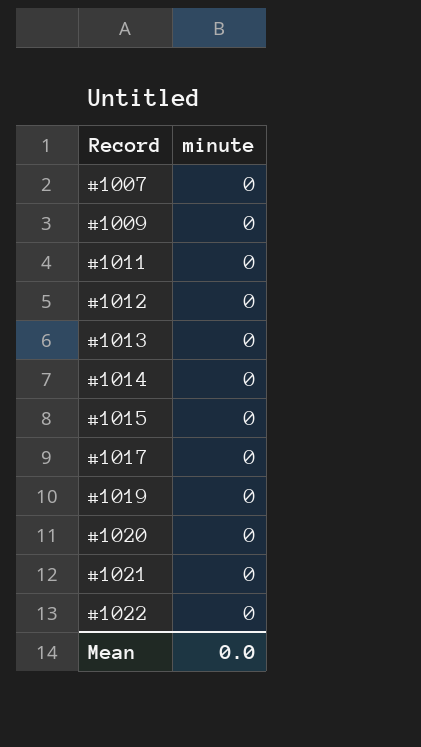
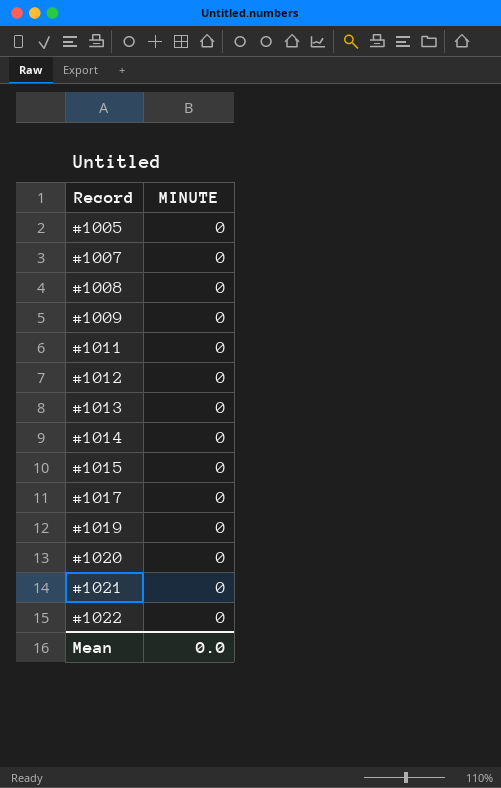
column name: minute -> MINUTE
row #1005: none -> 0
row #1008: none -> 0

